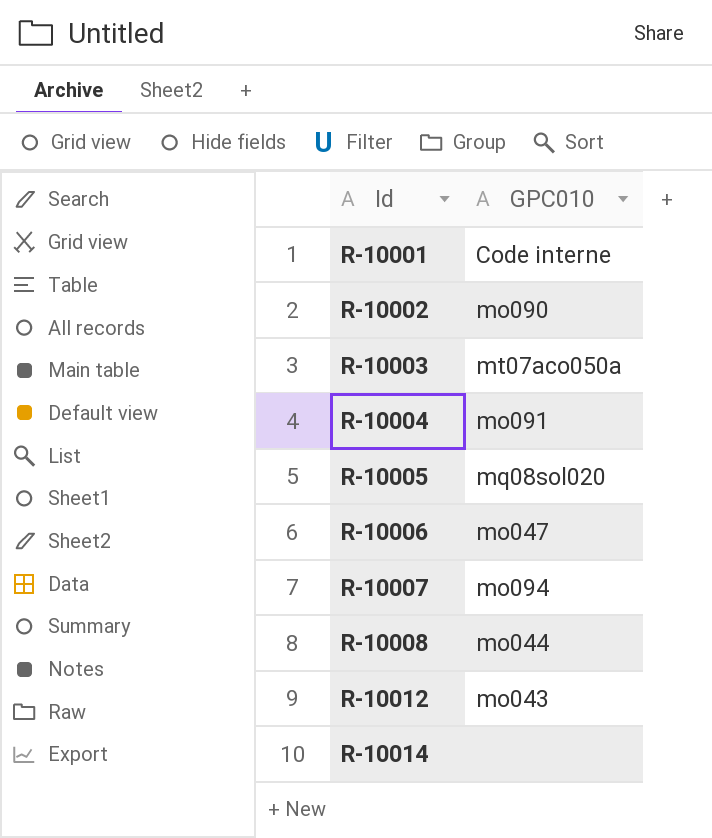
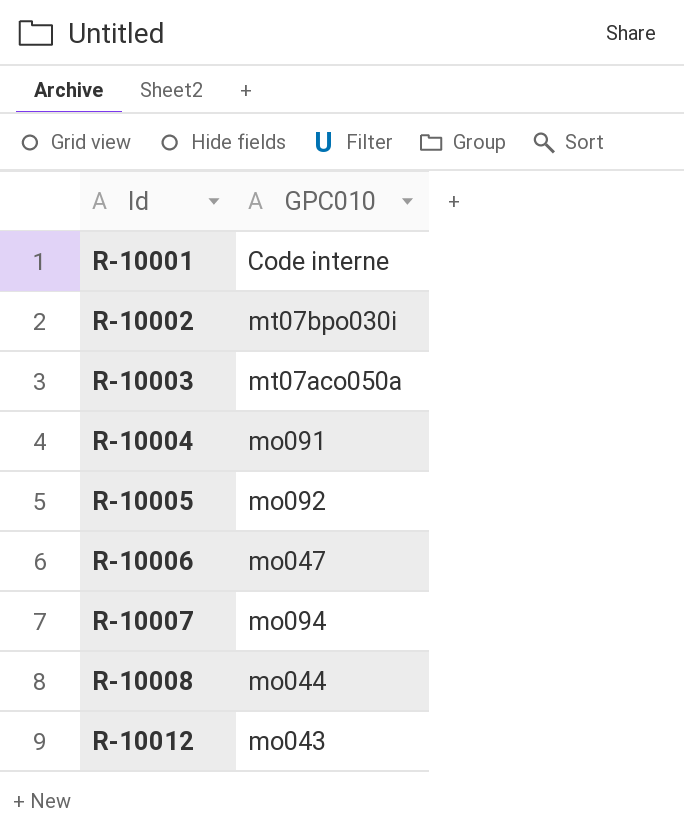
row R-10014: none -> none
R-10002 | GPC010: mo090 -> mt07bpo030i
R-10005 | GPC010: mq08sol020 -> mo092

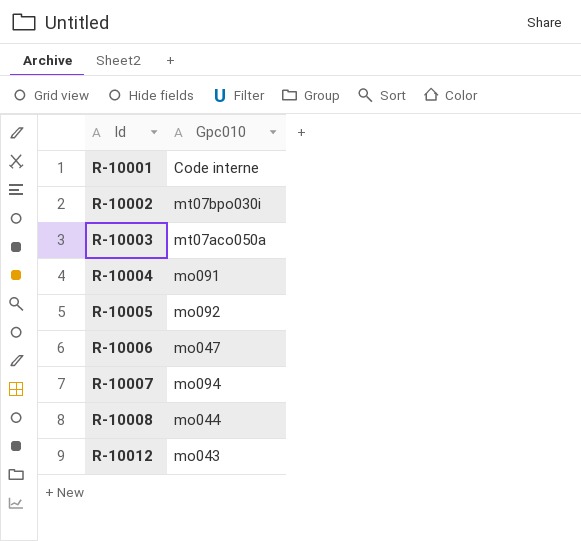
column name: GPC010 -> Gpc010

